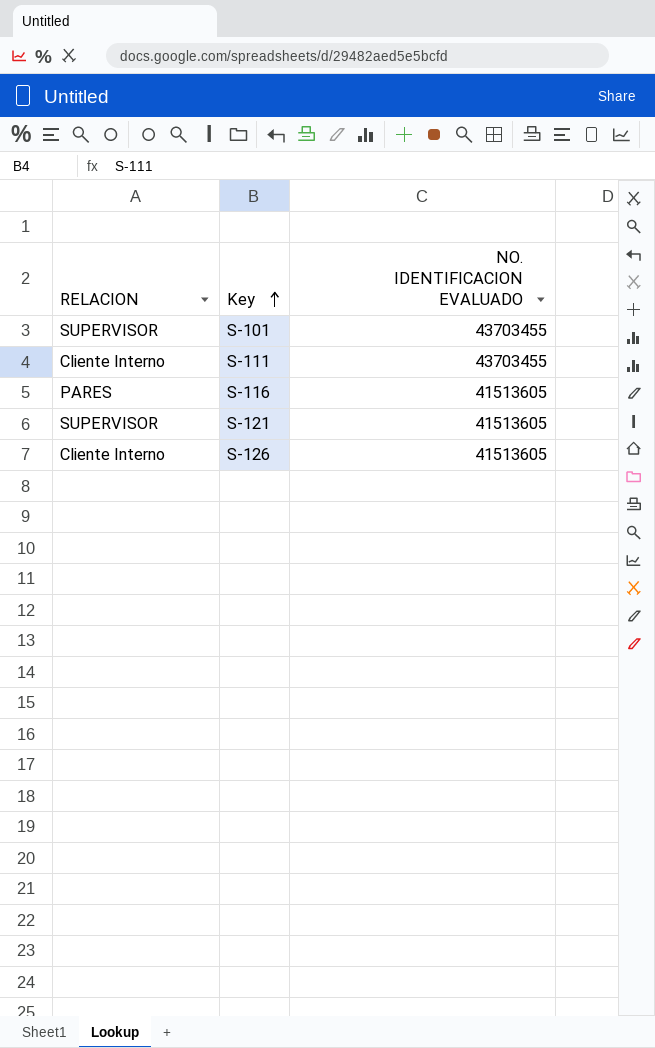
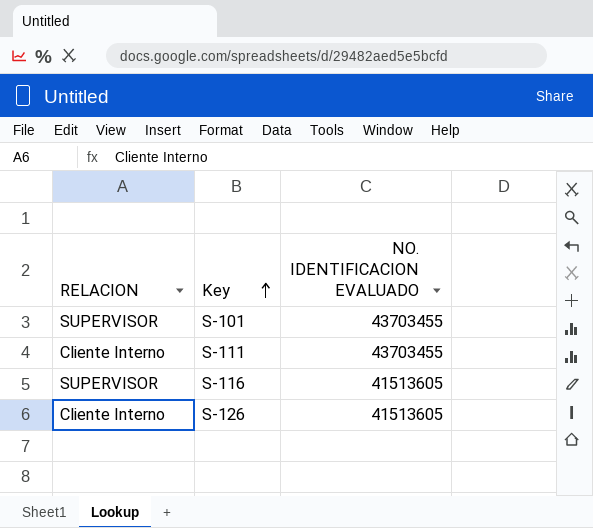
row S-121: SUPERVISOR | 41513605 -> none
S-116 | RELACION: PARES -> SUPERVISOR

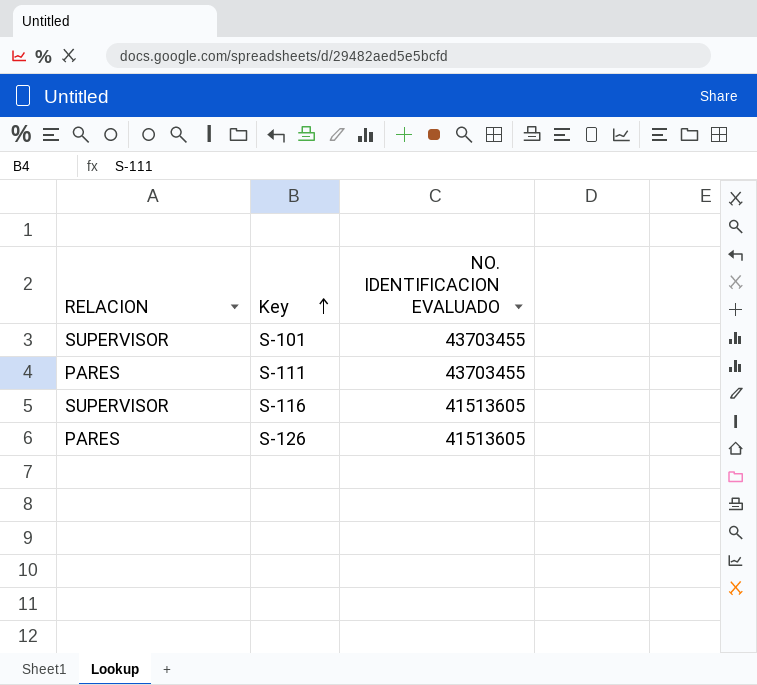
S-111 | RELACION: Cliente Interno -> PARES
S-126 | RELACION: Cliente Interno -> PARES

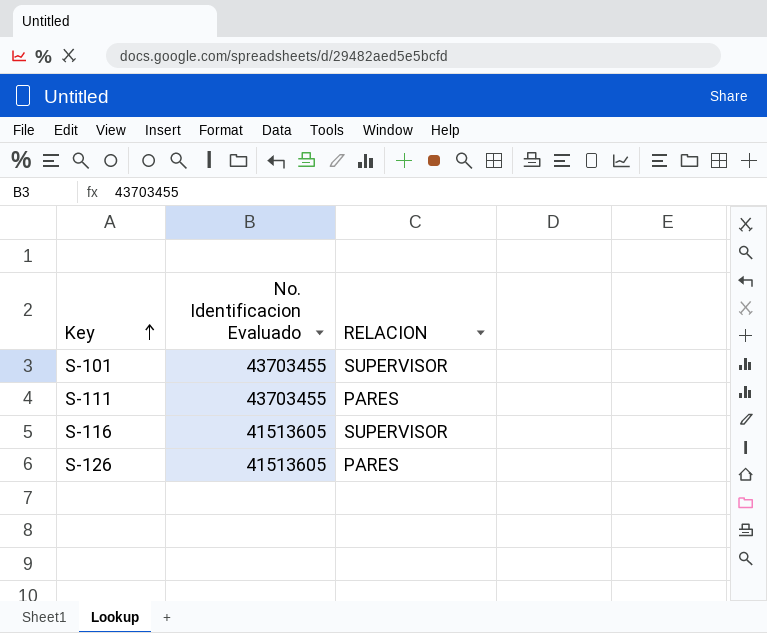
column name: NO. IDENTIFICACION EVALUADO -> No. Identificacion Evaluado
column RELACION | position: 1 -> 3

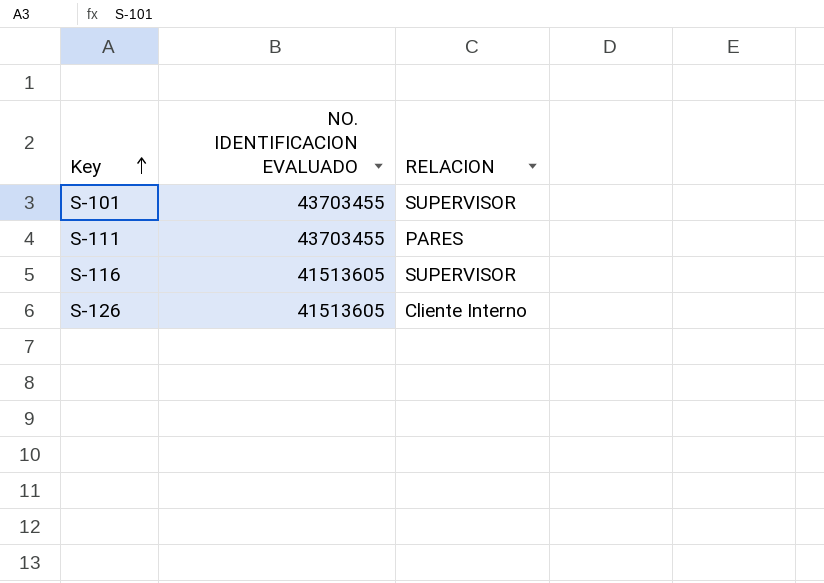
column name: No. Identificacion Evaluado -> NO. IDENTIFICACION EVALUADO
S-126 | RELACION: PARES -> Cliente Interno

